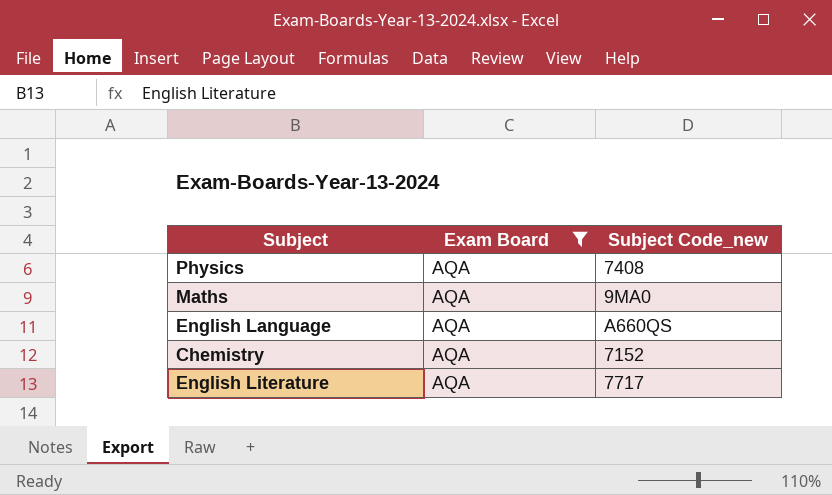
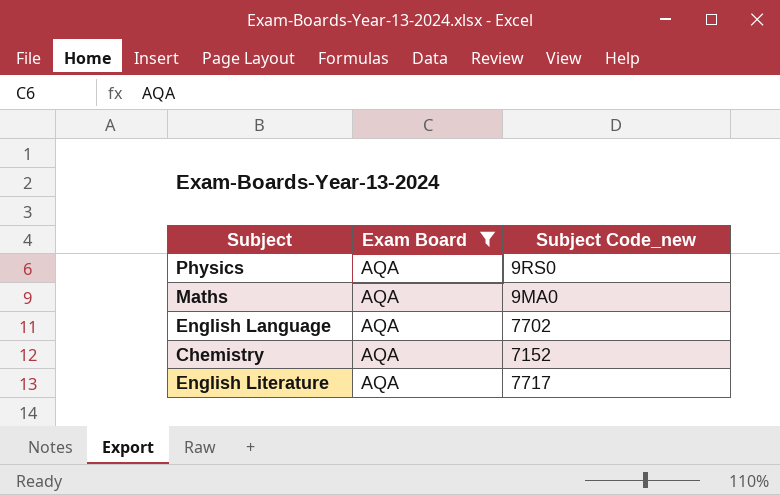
Physics | Subject Code_new: 7408 -> 9RS0
English Language | Subject Code_new: A660QS -> 7702

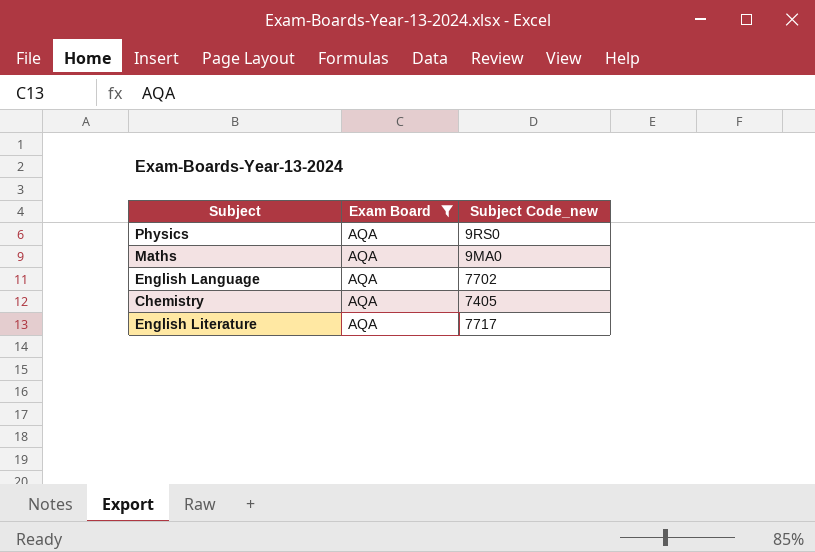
Chemistry | Subject Code_new: 7152 -> 7405

